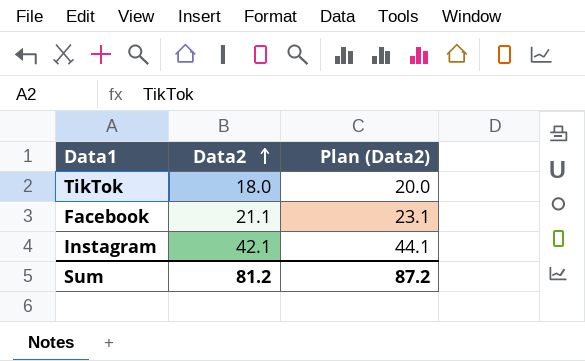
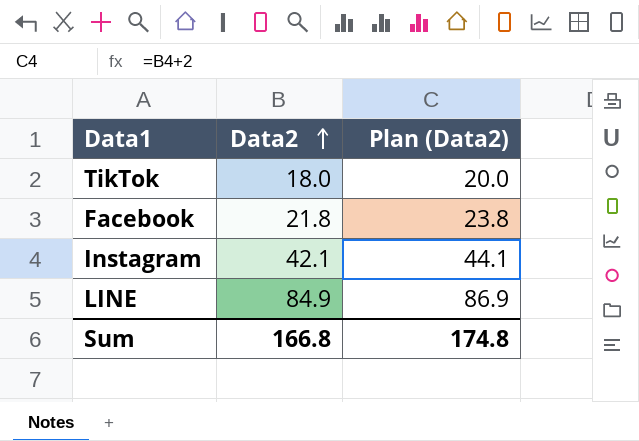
Facebook | Data2: 21.1 -> 21.8
Facebook | Plan (Data2): 23.1 -> 23.8
row LINE: none -> 84.9 | 86.9
Sum | Data2: 81.2 -> 166.8
Sum | Plan (Data2): 87.2 -> 174.8

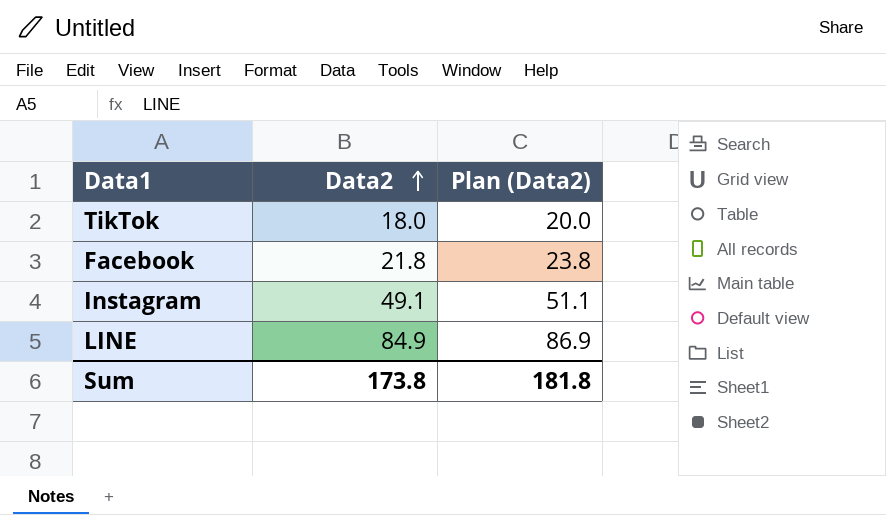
Instagram | Data2: 42.1 -> 49.1
Instagram | Plan (Data2): 44.1 -> 51.1
Sum | Data2: 166.8 -> 173.8
Sum | Plan (Data2): 174.8 -> 181.8

